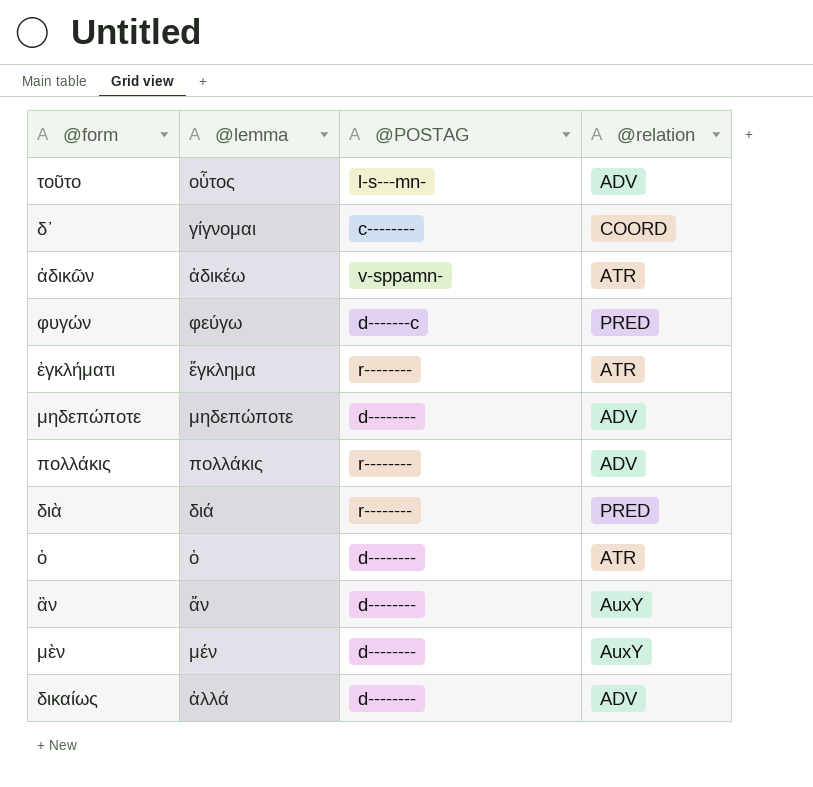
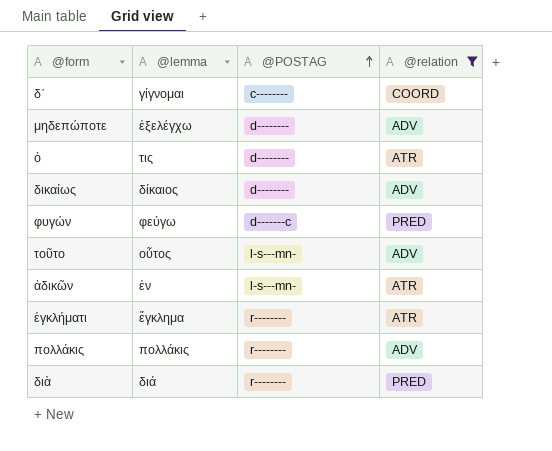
filter: none -> @relation != AuxY
row order: none -> @POSTAG ascending
μηδεπώποτε | @lemma: μηδεπώποτε -> ἐξελέγχω
ὁ | @lemma: ὁ -> τις
δικαίως | @lemma: ἀλλά -> δίκαιος
ἀδικῶν | @lemma: ἀδικέω -> ἐν
ἀδικῶν | @POSTAG: v-sppamn- -> l-s---mn-

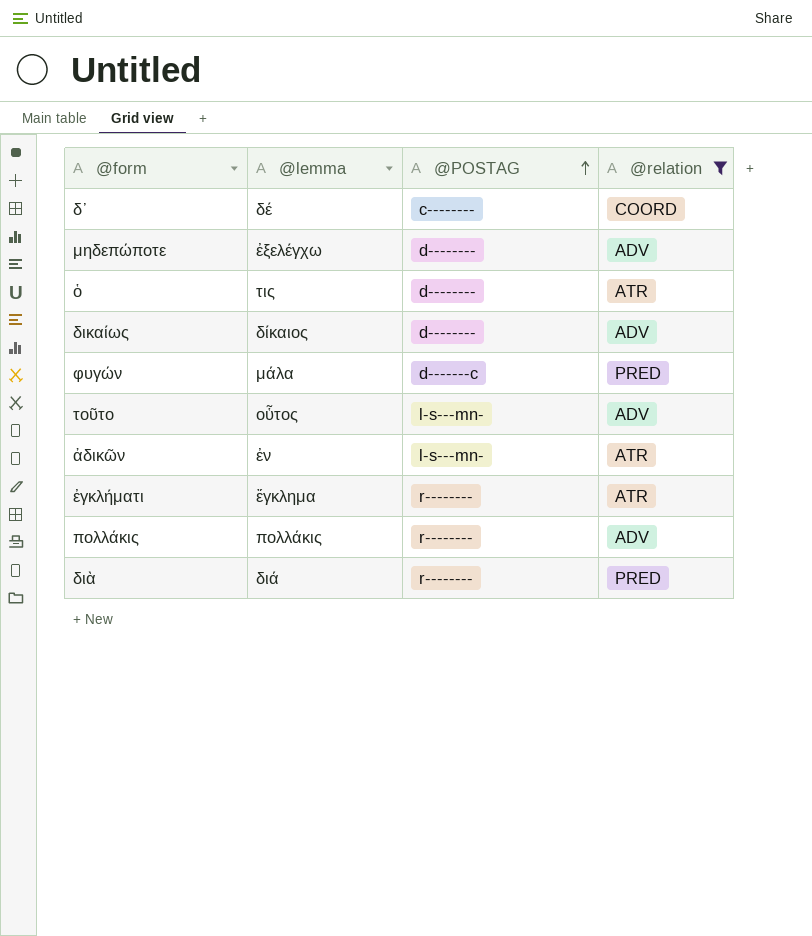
δ᾽ | @lemma: γίγνομαι -> δέ
φυγών | @lemma: φεύγω -> μάλα

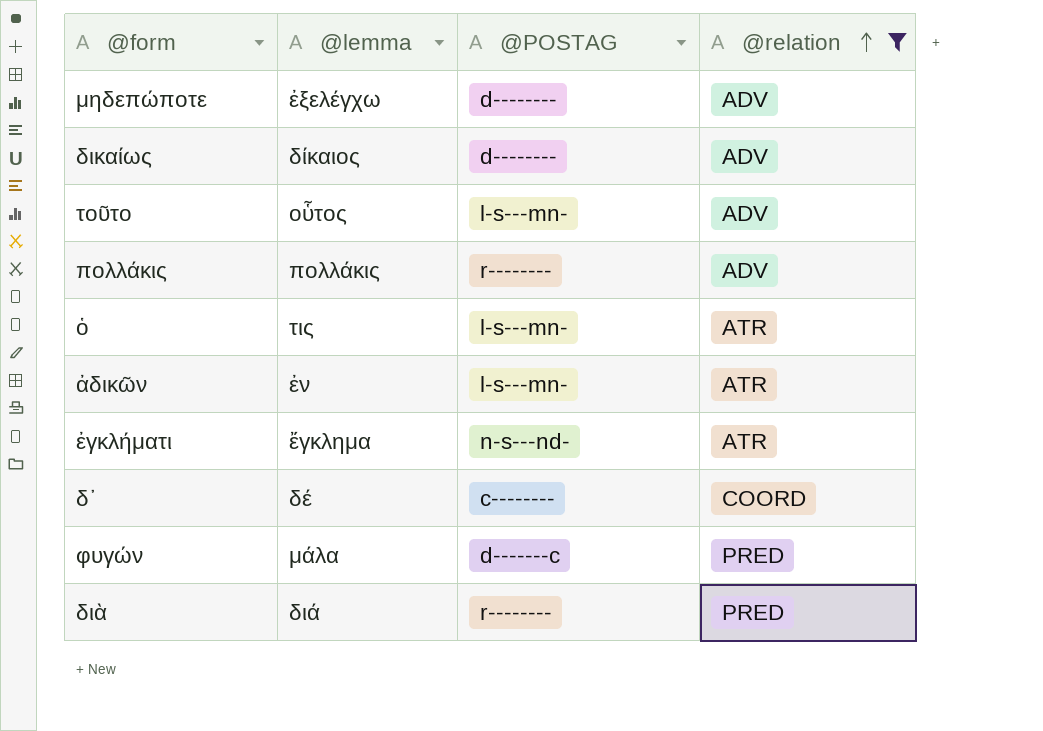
row order: @POSTAG ascending -> @relation ascending
ὁ | @POSTAG: d-------- -> l-s---mn-
ἐγκλήματι | @POSTAG: r-------- -> n-s---nd-

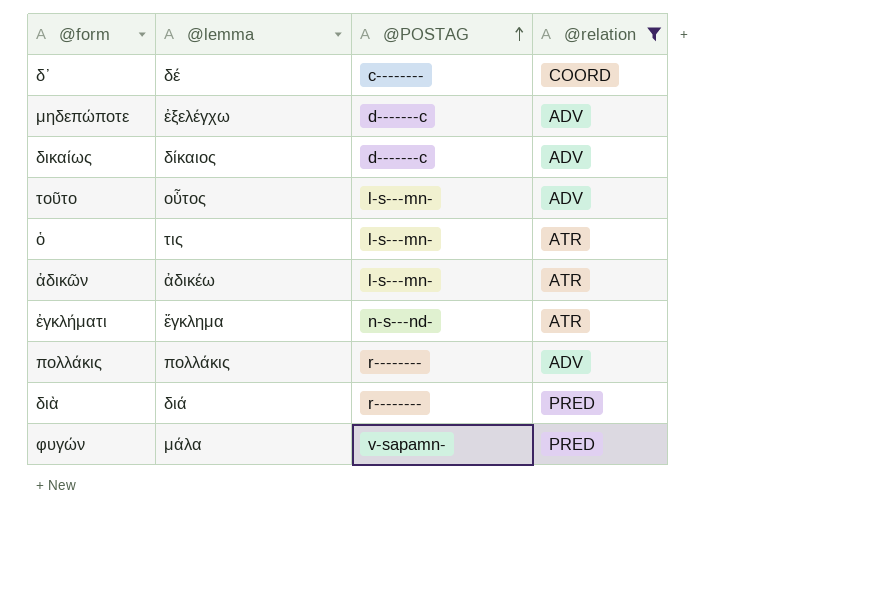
row order: @relation ascending -> @POSTAG ascending
μηδεπώποτε | @POSTAG: d-------- -> d-------c
δικαίως | @POSTAG: d-------- -> d-------c
ἀδικῶν | @lemma: ἐν -> ἀδικέω
φυγών | @POSTAG: d-------c -> v-sapamn-

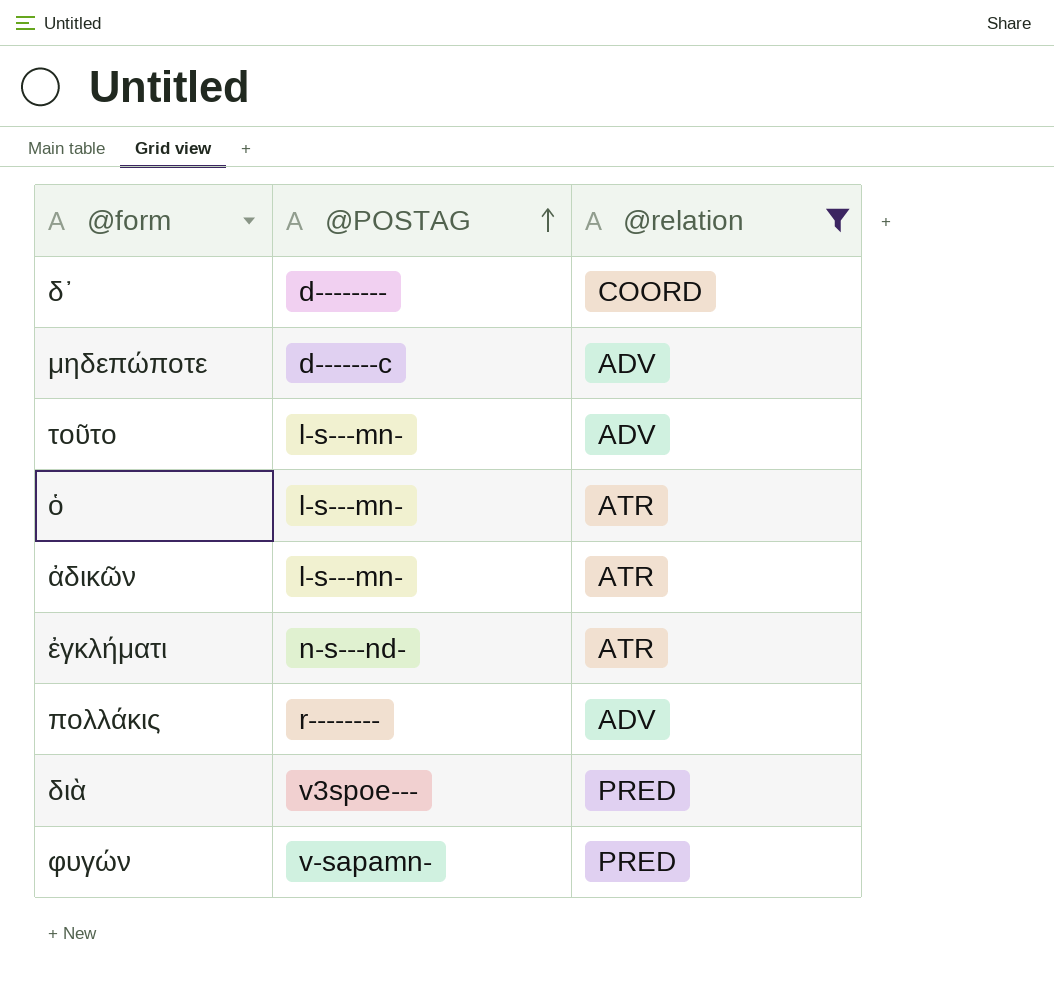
column @lemma | position: 2 -> none
row δικαίως: δίκαιος | d-------c | ADV -> none
δ᾽ | @POSTAG: c-------- -> d--------
διὰ | @POSTAG: r-------- -> v3spoe---

